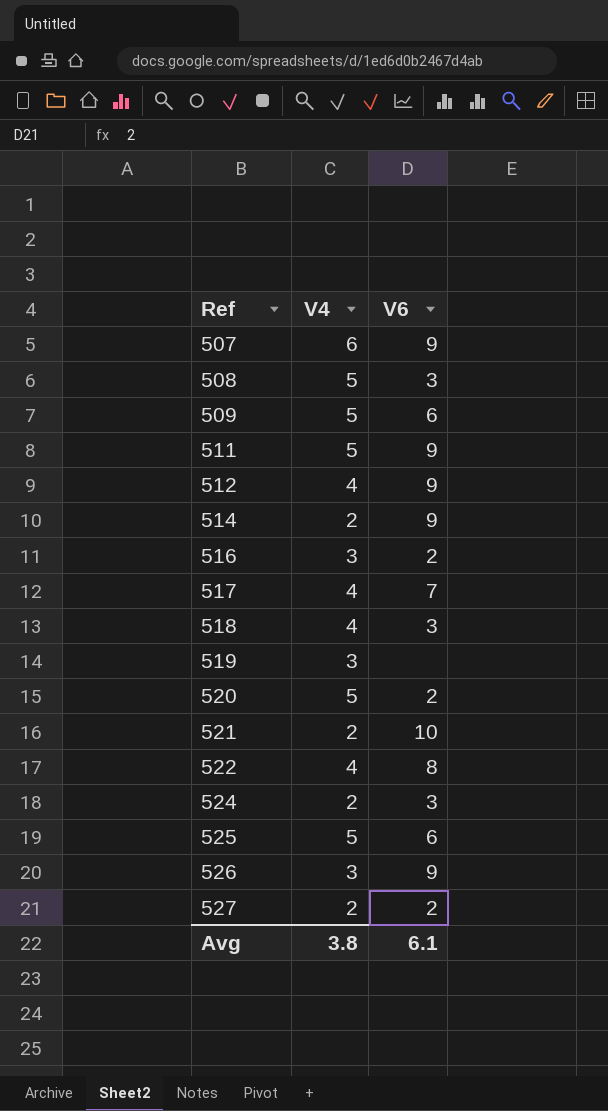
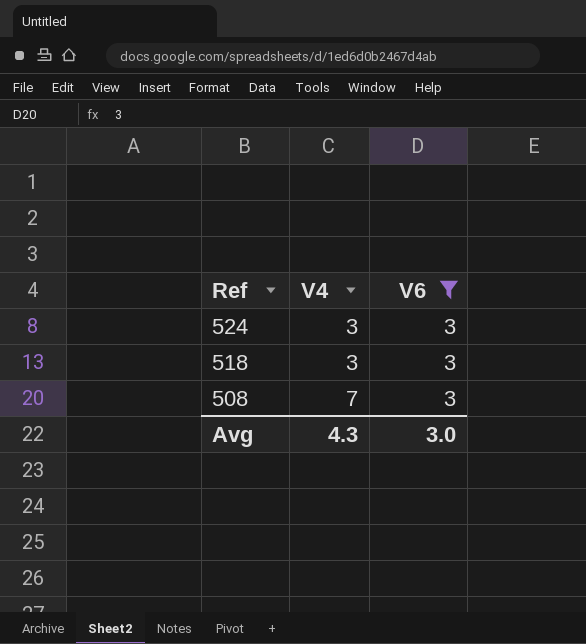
filter: none -> V6 = 3
row order: Ref ascending -> Ref descending
524 | V4: 2 -> 3
518 | V4: 4 -> 3
508 | V4: 5 -> 7
Avg | V4: 3.8 -> 4.3
Avg | V6: 6.1 -> 3.0

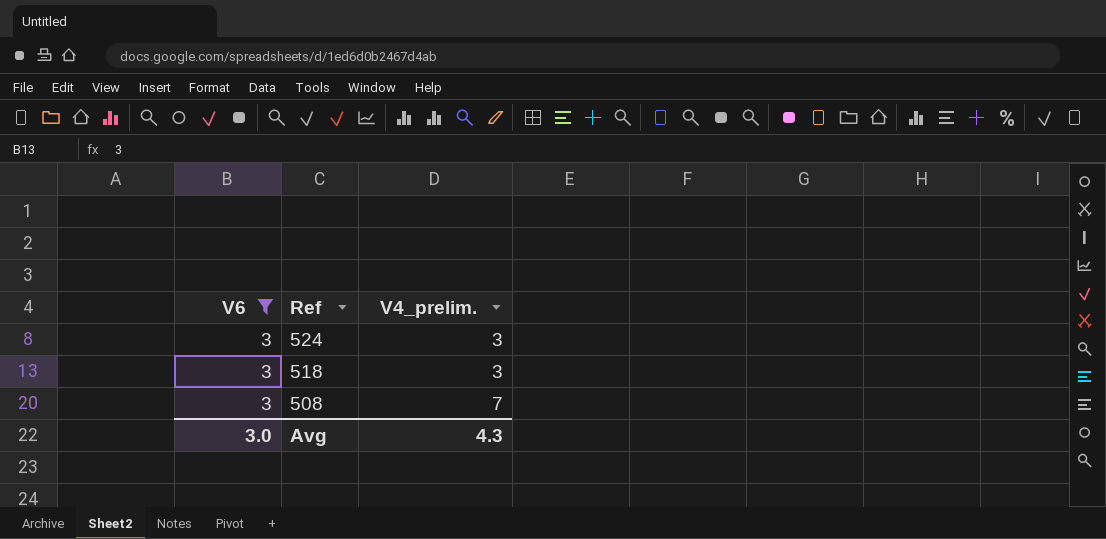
column V6 | position: 3 -> 1
column name: V4 -> V4_prelim.

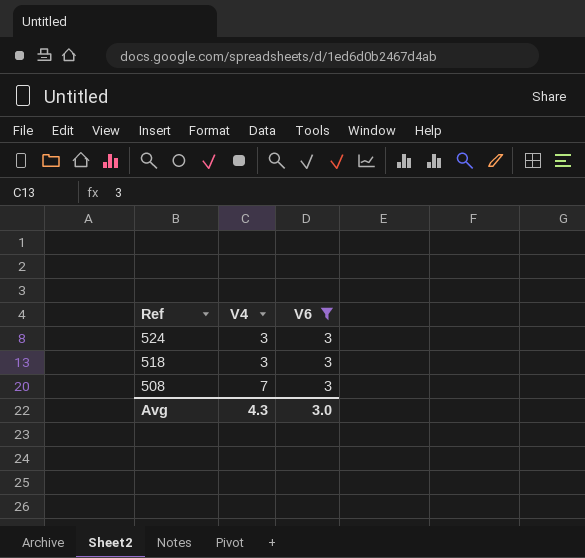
column name: V4_prelim. -> V4
column V6 | position: 1 -> 3

